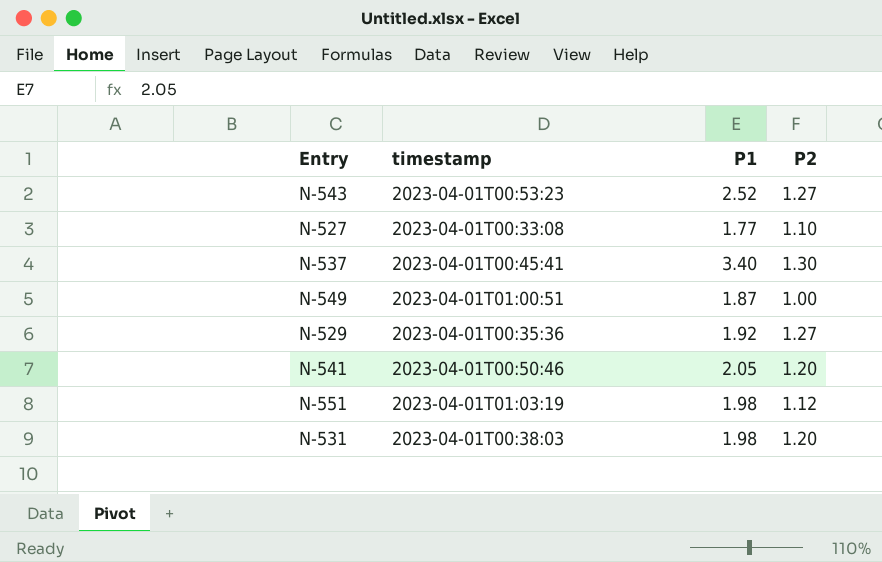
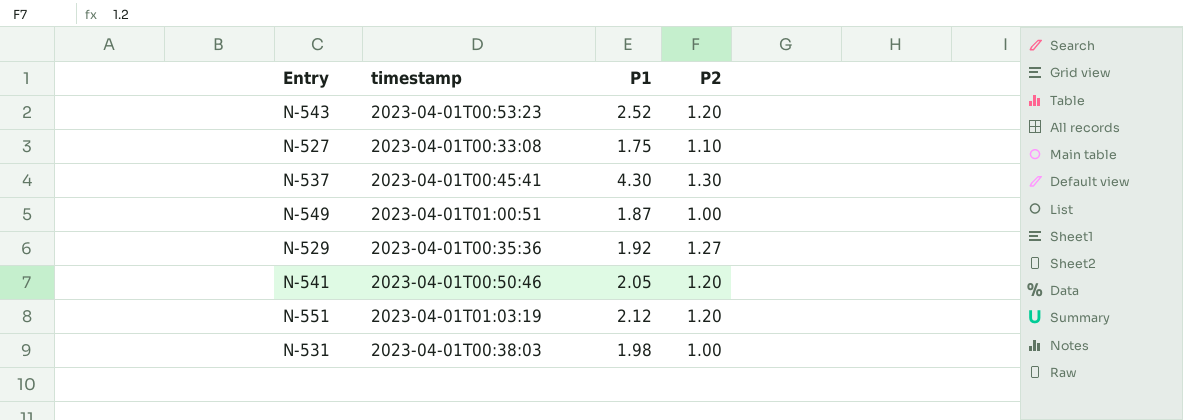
N-543 | P2: 1.27 -> 1.20
N-527 | P1: 1.77 -> 1.75
N-537 | P1: 3.40 -> 4.30
N-551 | P1: 1.98 -> 2.12
N-551 | P2: 1.12 -> 1.20
N-531 | P2: 1.20 -> 1.00

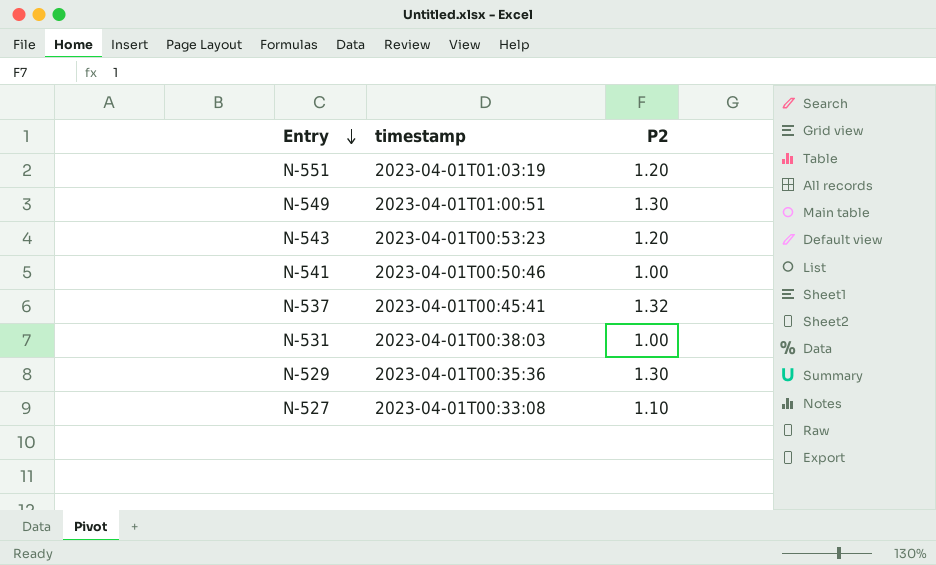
row order: none -> Entry descending
column P1 | position: 3 -> none
N-549 | P2: 1.00 -> 1.30
N-541 | P2: 1.20 -> 1.00
N-537 | P2: 1.30 -> 1.32
N-529 | P2: 1.27 -> 1.30

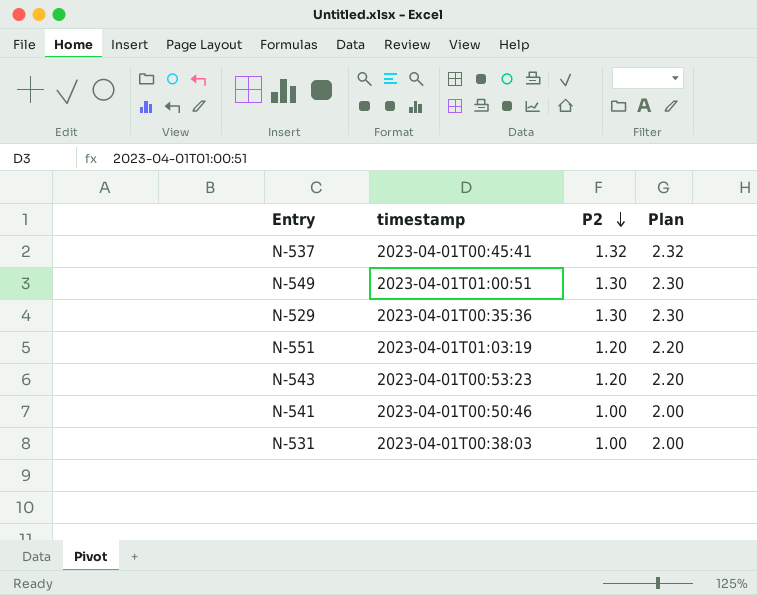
row order: Entry descending -> P2 descending
column Plan | formula: none -> [P2] + 1
row N-527: 2023-04-01T00:33:08 | 1.10 -> none

